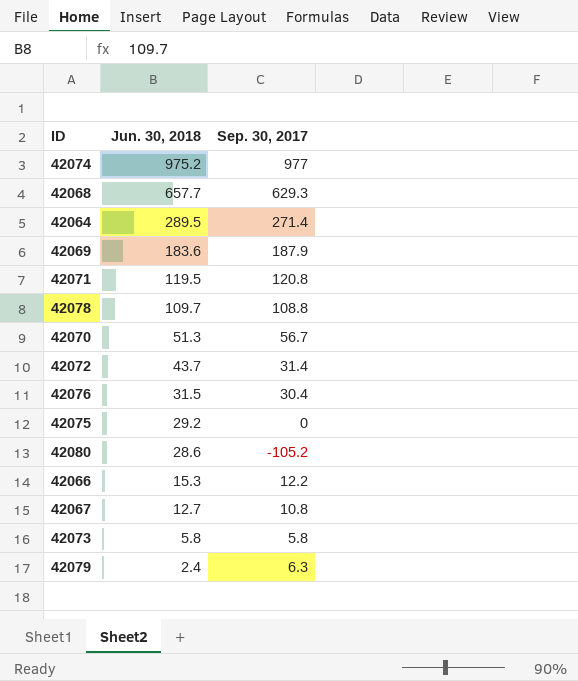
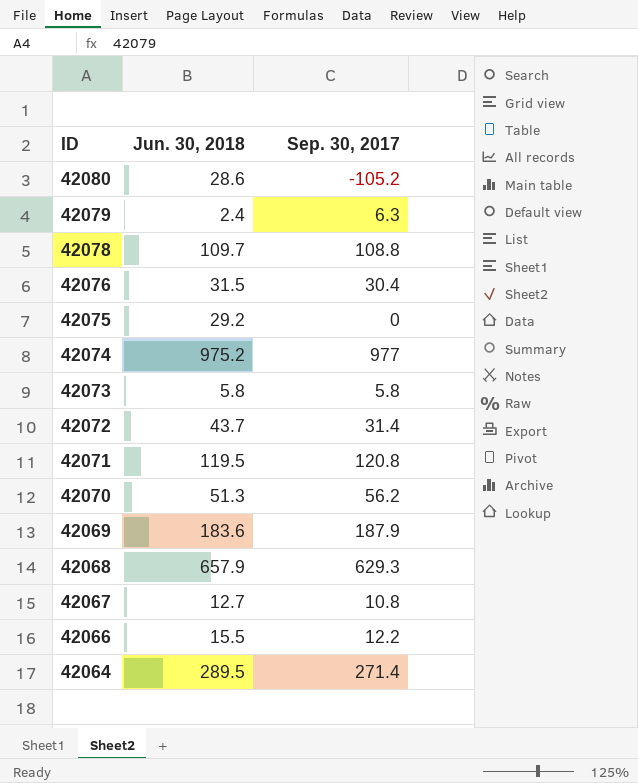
row order: Jun. 30, 2018 descending -> ID descending
42070 | Sep. 30, 2017: 56.7 -> 56.2
42068 | Jun. 30, 2018: 657.7 -> 657.9
42066 | Jun. 30, 2018: 15.3 -> 15.5

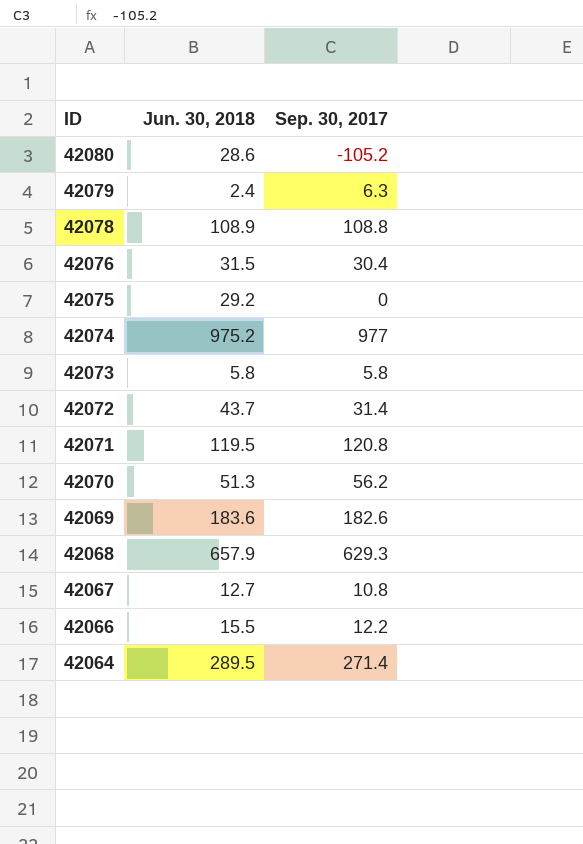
42078 | Jun. 30, 2018: 109.7 -> 108.9
42069 | Sep. 30, 2017: 187.9 -> 182.6

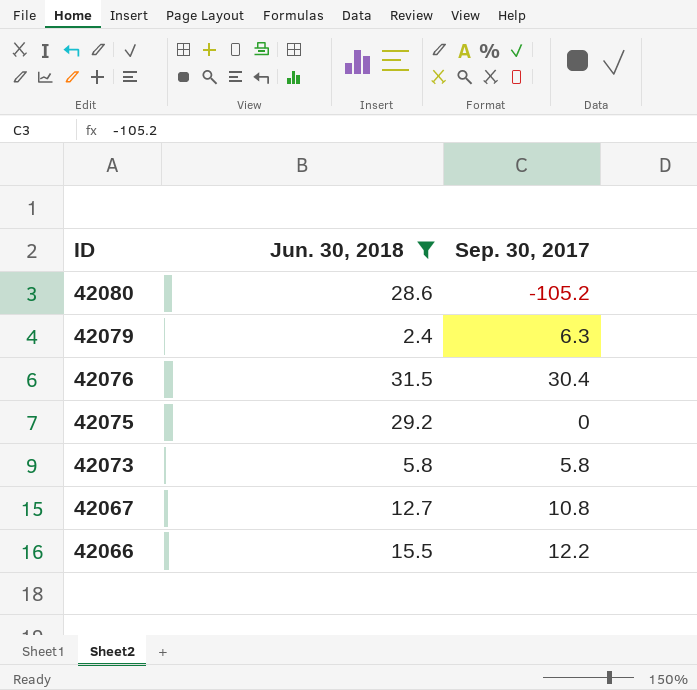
filter: none -> Jun. 30, 2018 <= 31.5

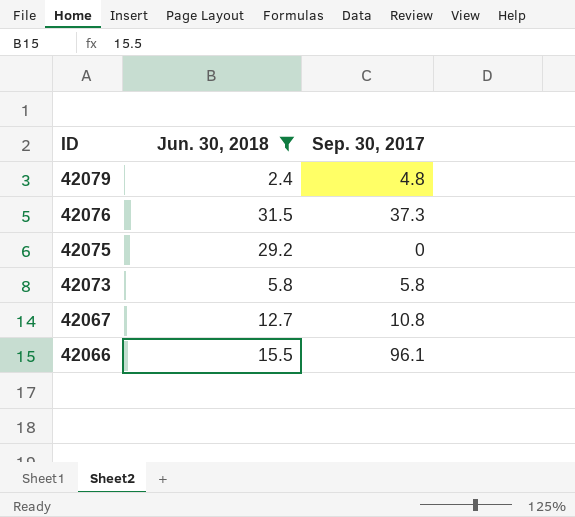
row 42080: 28.6 | -105.2 -> none
42079 | Sep. 30, 2017: 6.3 -> 4.8
42076 | Sep. 30, 2017: 30.4 -> 37.3
42066 | Sep. 30, 2017: 12.2 -> 96.1

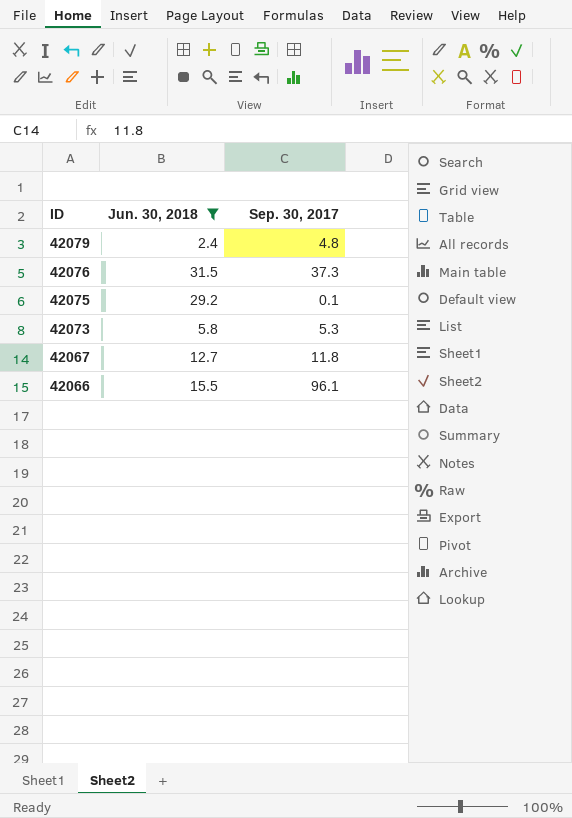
42075 | Sep. 30, 2017: 0 -> 0.1
42073 | Sep. 30, 2017: 5.8 -> 5.3
42067 | Sep. 30, 2017: 10.8 -> 11.8

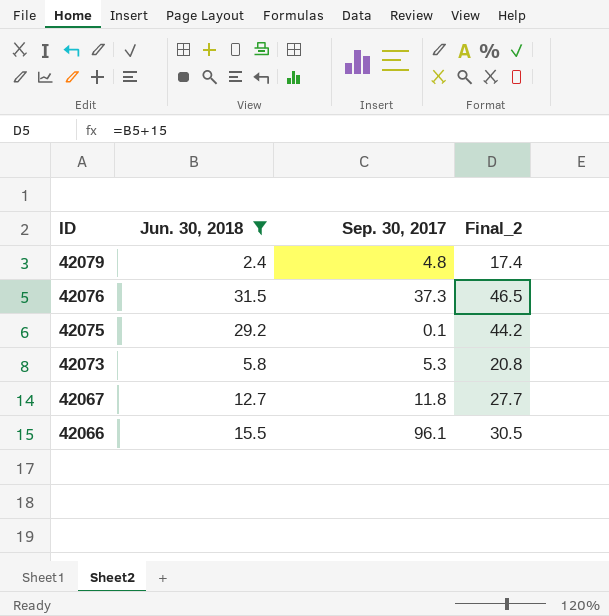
column Final_2 | formula: none -> [Jun. 30, 2018] + 15

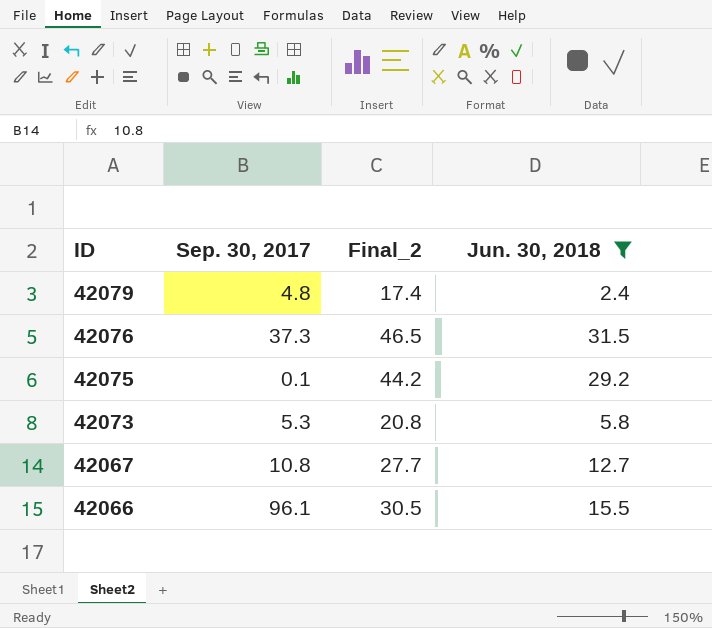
column Jun. 30, 2018 | position: 2 -> 4
42067 | Sep. 30, 2017: 11.8 -> 10.8

